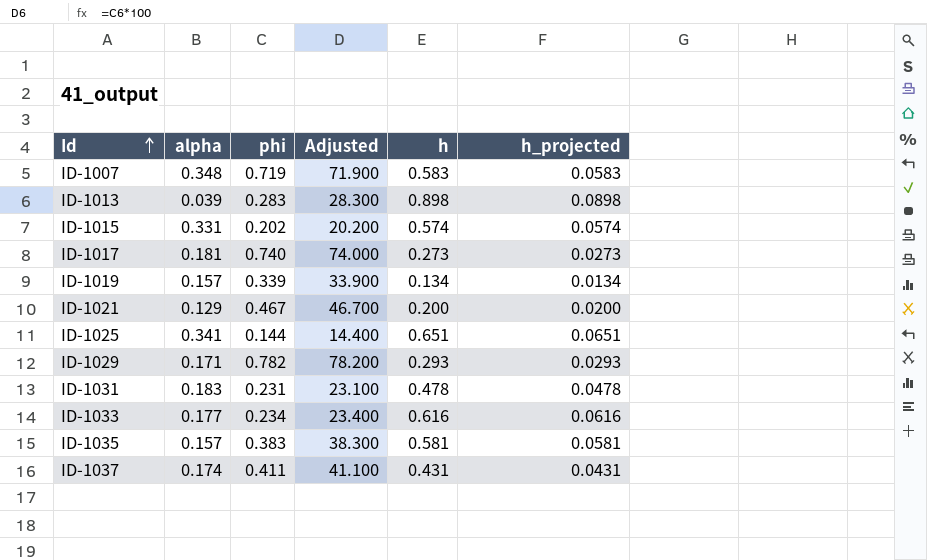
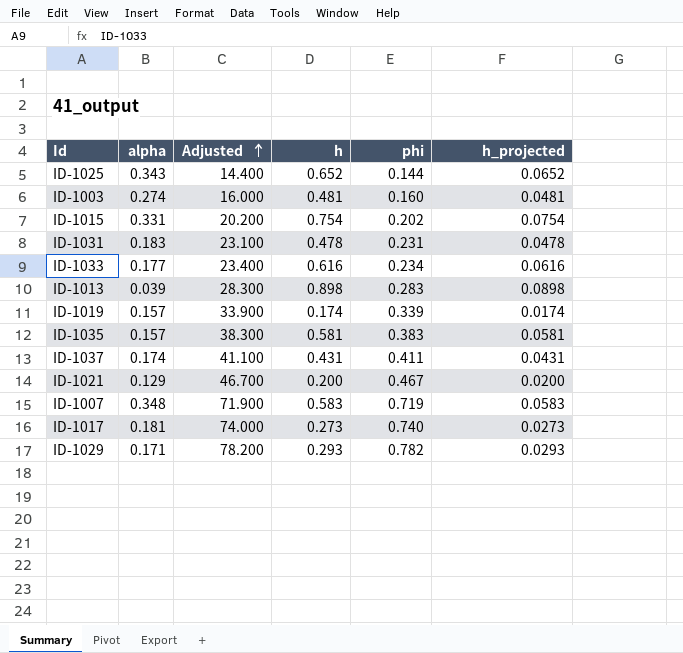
row order: Id ascending -> Adjusted ascending
column phi | position: 3 -> 5
ID-1025 | alpha: 0.341 -> 0.343
ID-1025 | h: 0.651 -> 0.652
ID-1025 | h_projected: 0.0651 -> 0.0652
row ID-1003: none -> 0.274 | 16.000 | 0.481 | 0.160 | 0.0481
ID-1015 | h: 0.574 -> 0.754
ID-1015 | h_projected: 0.0574 -> 0.0754
ID-1019 | h: 0.134 -> 0.174
ID-1019 | h_projected: 0.0134 -> 0.0174

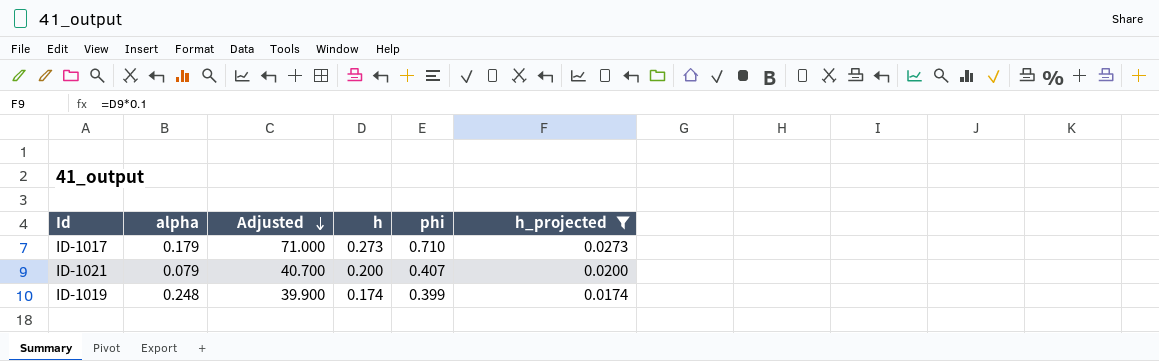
filter: none -> h_projected <= 0.0273
row order: Adjusted ascending -> Adjusted descending
ID-1017 | alpha: 0.181 -> 0.179
ID-1017 | Adjusted: 74.000 -> 71.000
ID-1017 | phi: 0.740 -> 0.710
ID-1021 | alpha: 0.129 -> 0.079
ID-1021 | Adjusted: 46.700 -> 40.700
ID-1021 | phi: 0.467 -> 0.407
ID-1019 | alpha: 0.157 -> 0.248
ID-1019 | Adjusted: 33.900 -> 39.900
ID-1019 | phi: 0.339 -> 0.399

